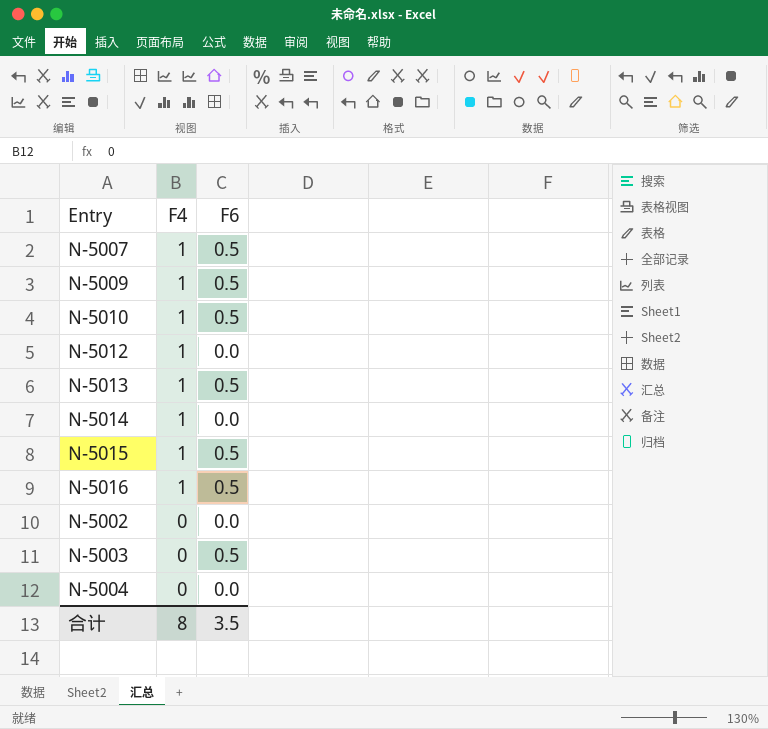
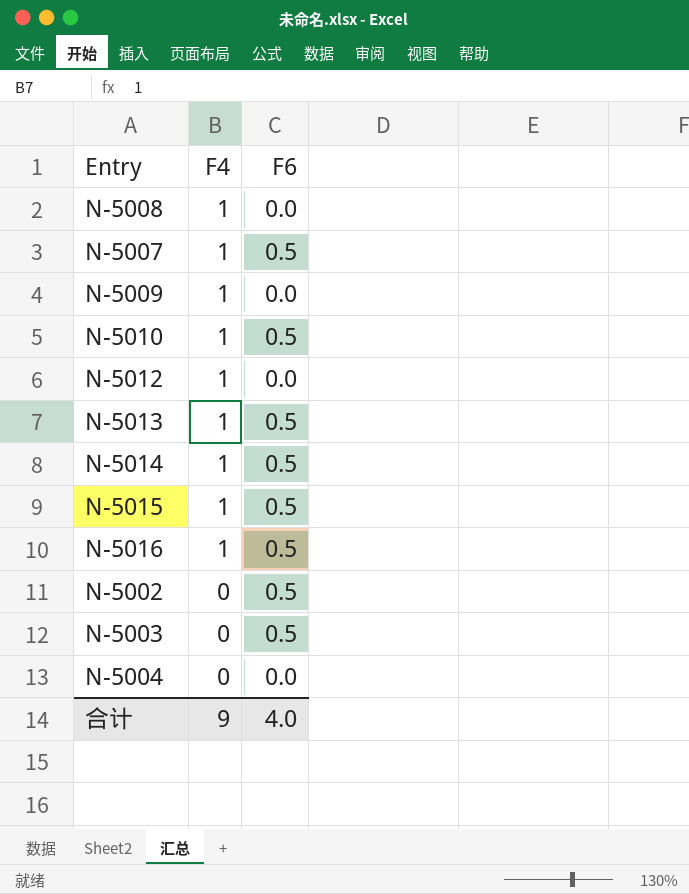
row N-5008: none -> 1 | 0.0
N-5009 | F6: 0.5 -> 0.0
N-5014 | F6: 0.0 -> 0.5
N-5002 | F6: 0.0 -> 0.5
合计 | F4: 8 -> 9
合计 | F6: 3.5 -> 4.0

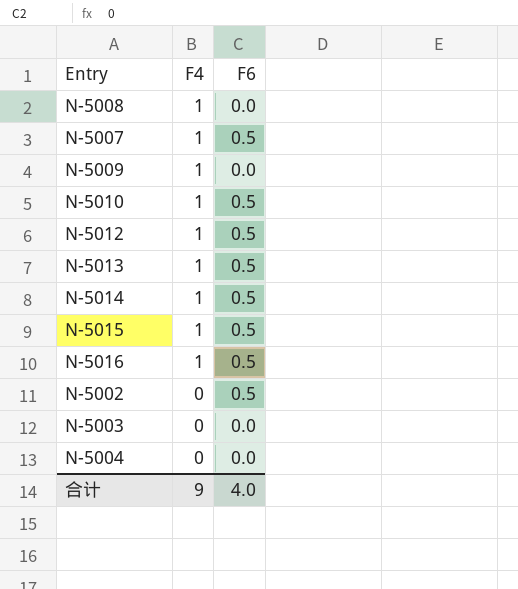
N-5012 | F6: 0.0 -> 0.5
N-5003 | F6: 0.5 -> 0.0

